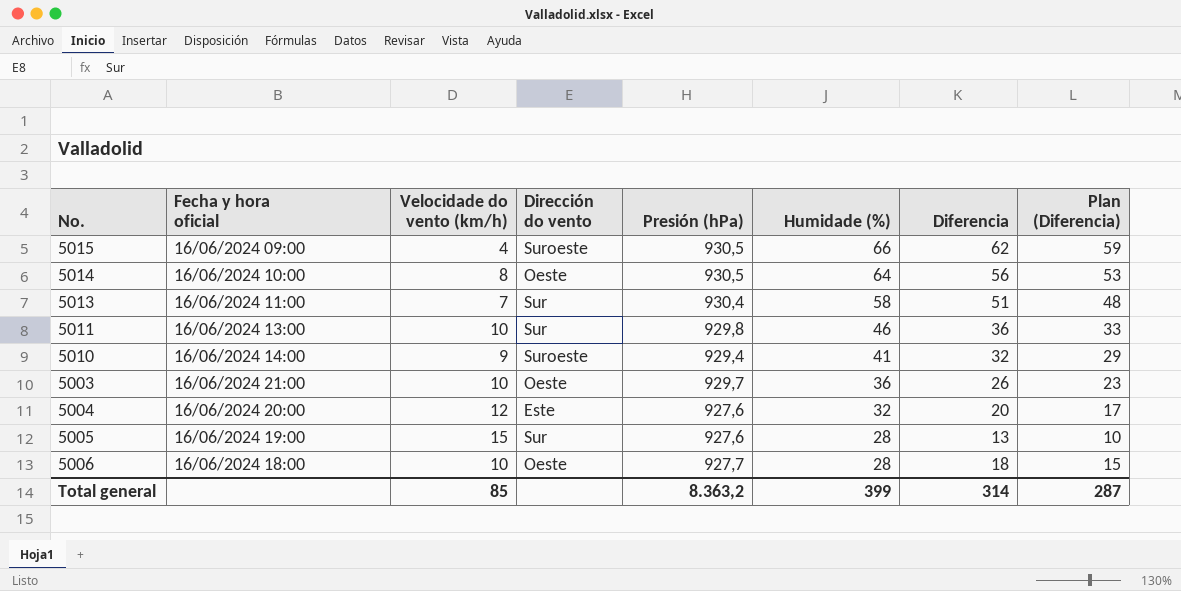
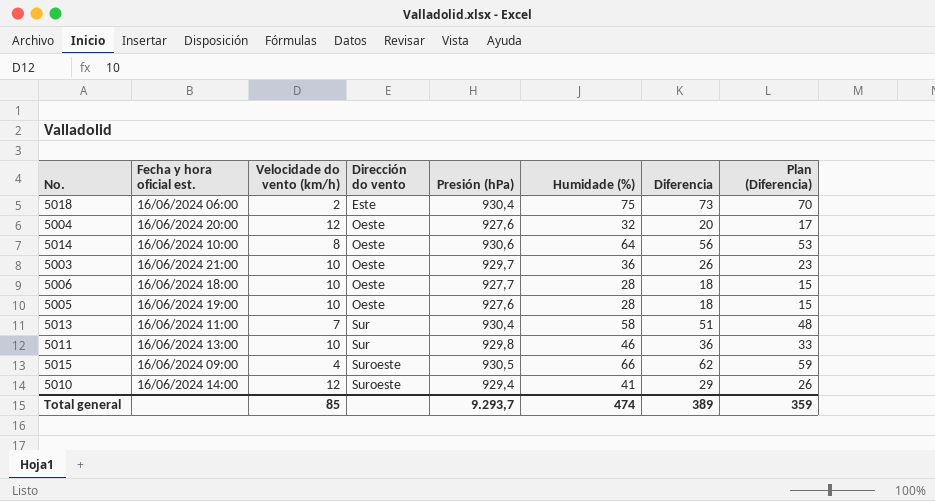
row order: Humidade (%) descending -> Dirección do vento ascending
column name: Fecha y hora oficial -> Fecha y hora oficial est.
row 5018: none -> 16/06/2024 06:00 | 2 | Este | 930,4 | 75 | 73 | 70
5004 | Dirección do vento: Este -> Oeste
5014 | Presión (hPa): 930,5 -> 930,6
5005 | Velocidade do vento (km/h): 15 -> 10
5005 | Dirección do vento: Sur -> Oeste
5005 | Diferencia: 13 -> 18
5005 | Plan (Diferencia): 10 -> 15
5010 | Velocidade do vento (km/h): 9 -> 12
5010 | Diferencia: 32 -> 29
5010 | Plan (Diferencia): 29 -> 26
Total general | Presión (hPa): 8.363,2 -> 9.293,7
Total general | Humidade (%): 399 -> 474
Total general | Diferencia: 314 -> 389
Total general | Plan (Diferencia): 287 -> 359

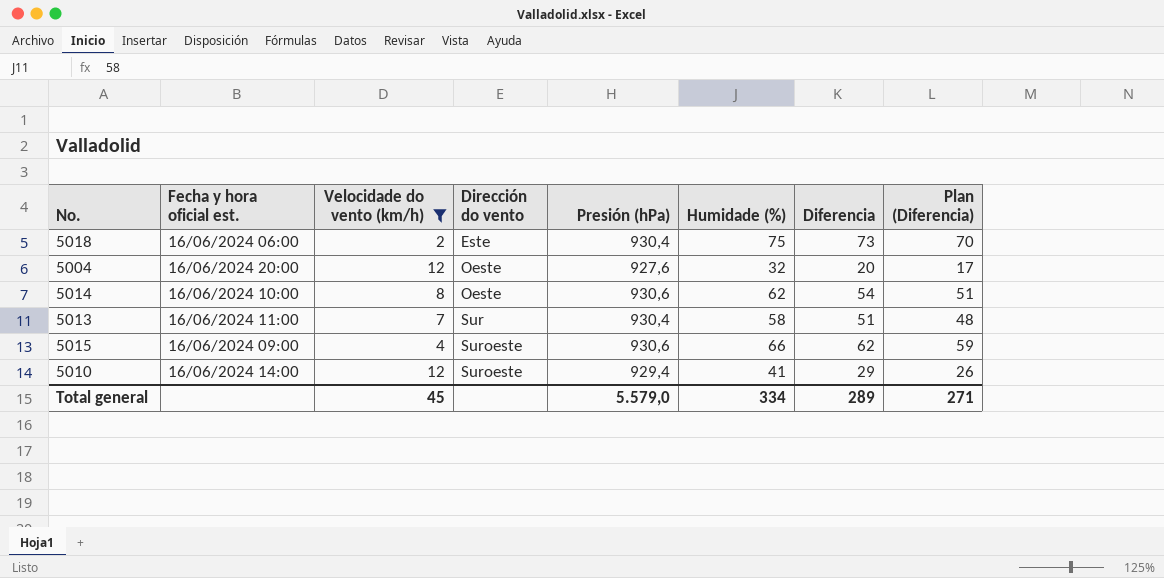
filter: none -> Velocidade do vento (km/h) != 10
5014 | Humidade (%): 64 -> 62
5014 | Diferencia: 56 -> 54
5014 | Plan (Diferencia): 53 -> 51
5015 | Presión (hPa): 930,5 -> 930,6
Total general | Velocidade do vento (km/h): 85 -> 45
Total general | Presión (hPa): 9.293,7 -> 5.579,0
Total general | Humidade (%): 474 -> 334
Total general | Diferencia: 389 -> 289
Total general | Plan (Diferencia): 359 -> 271

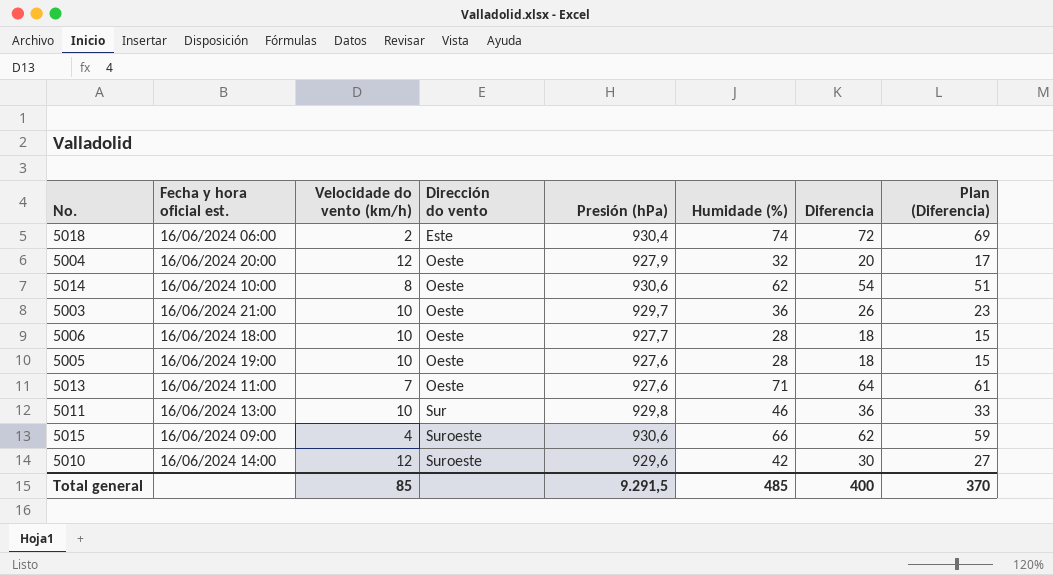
filter: Velocidade do vento (km/h) != 10 -> none
5018 | Humidade (%): 75 -> 74
5018 | Diferencia: 73 -> 72
5018 | Plan (Diferencia): 70 -> 69
5004 | Presión (hPa): 927,6 -> 927,9
5013 | Dirección do vento: Sur -> Oeste
5013 | Presión (hPa): 930,4 -> 927,6
5013 | Humidade (%): 58 -> 71
5013 | Diferencia: 51 -> 64
5013 | Plan (Diferencia): 48 -> 61
5010 | Presión (hPa): 929,4 -> 929,6
5010 | Humidade (%): 41 -> 42
5010 | Diferencia: 29 -> 30
5010 | Plan (Diferencia): 26 -> 27
Total general | Velocidade do vento (km/h): 45 -> 85
Total general | Presión (hPa): 5.579,0 -> 9.291,5
Total general | Humidade (%): 334 -> 485
Total general | Diferencia: 289 -> 400
Total general | Plan (Diferencia): 271 -> 370

